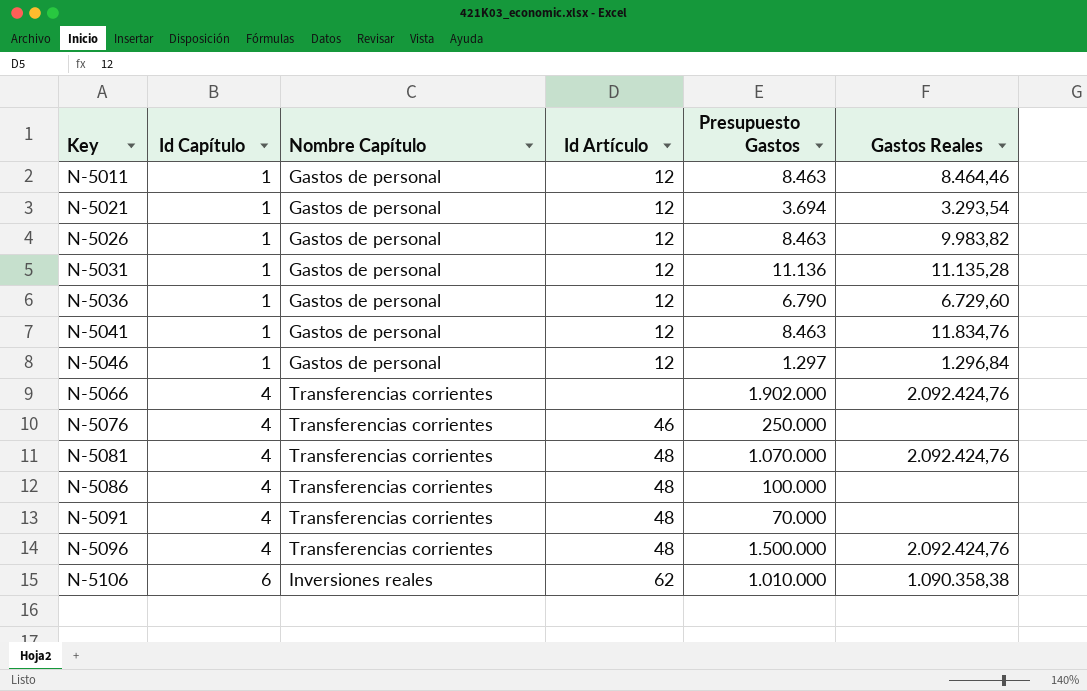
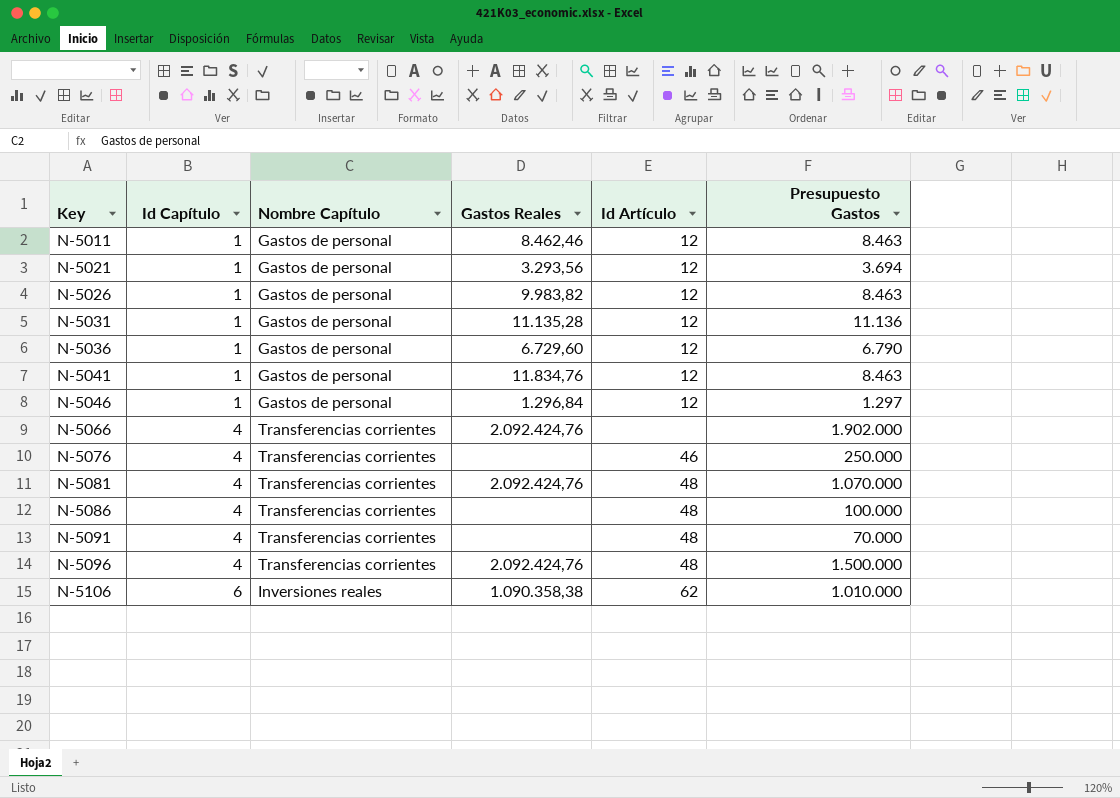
column Gastos Reales | position: 6 -> 4
N-5011 | Gastos Reales: 8.464,46 -> 8.462,46
N-5021 | Gastos Reales: 3.293,54 -> 3.293,56

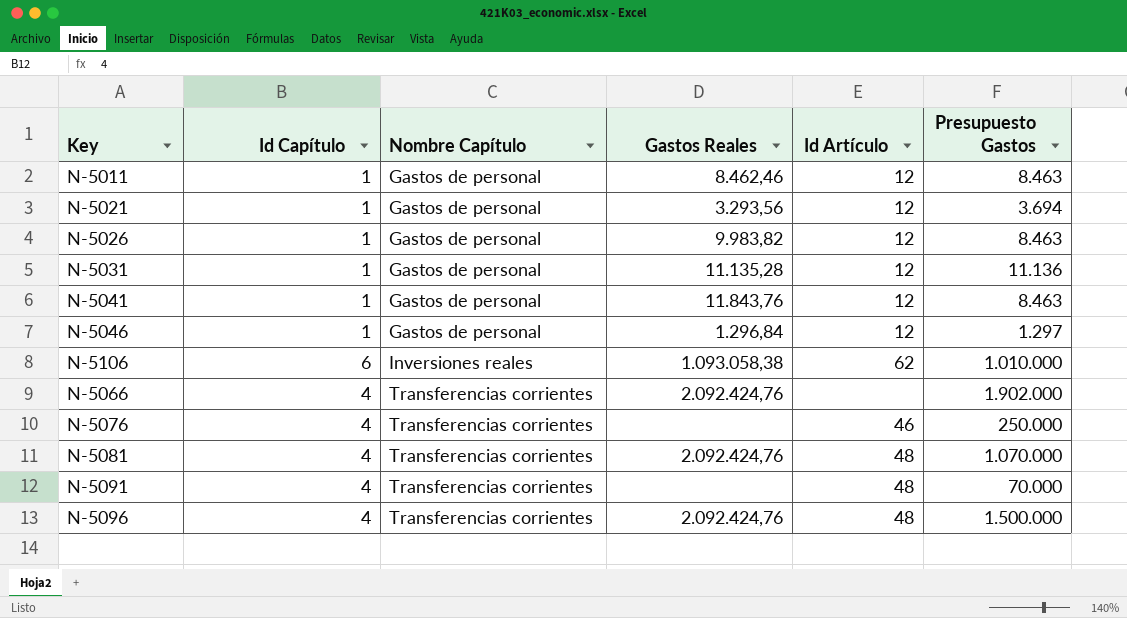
row order: Key ascending -> Nombre Capítulo ascending
row N-5036: 1 | Gastos de personal | 6.729,60 | 12 | 6.790 -> none
row N-5086: 4 | Transferencias corrientes | none | 48 | 100.000 -> none
N-5041 | Gastos Reales: 11.834,76 -> 11.843,76
N-5106 | Gastos Reales: 1.090.358,38 -> 1.093.058,38

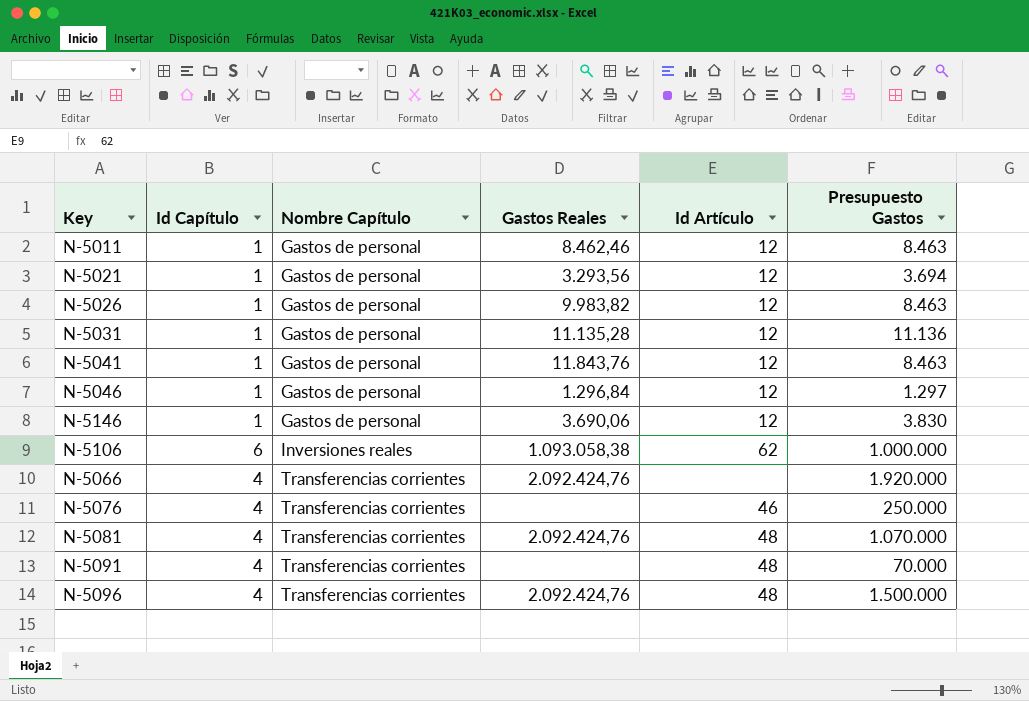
row N-5146: none -> 1 | Gastos de personal | 3.690,06 | 12 | 3.830
N-5106 | Presupuesto Gastos: 1.010.000 -> 1.000.000
N-5066 | Presupuesto Gastos: 1.902.000 -> 1.920.000

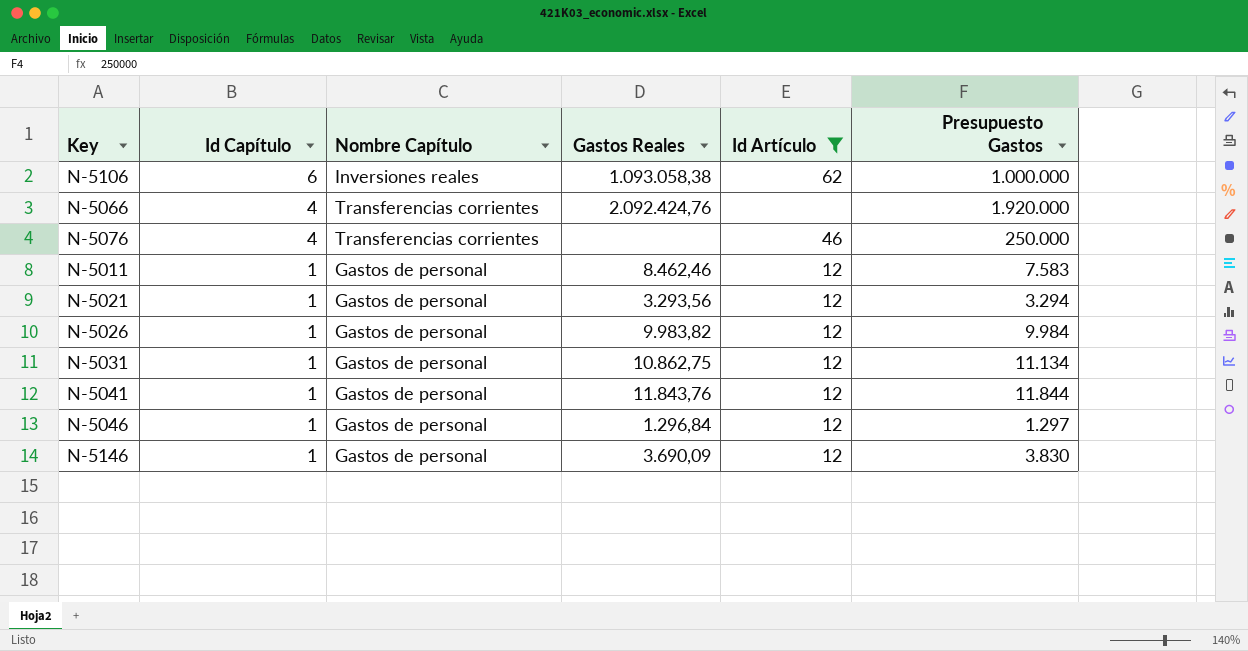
filter: none -> Id Artículo != 48
row order: Nombre Capítulo ascending -> Id Capítulo descending
N-5011 | Presupuesto Gastos: 8.463 -> 7.583
N-5021 | Presupuesto Gastos: 3.694 -> 3.294
N-5026 | Presupuesto Gastos: 8.463 -> 9.984
N-5031 | Gastos Reales: 11.135,28 -> 10.862,75
N-5031 | Presupuesto Gastos: 11.136 -> 11.134
N-5041 | Presupuesto Gastos: 8.463 -> 11.844
N-5146 | Gastos Reales: 3.690,06 -> 3.690,09

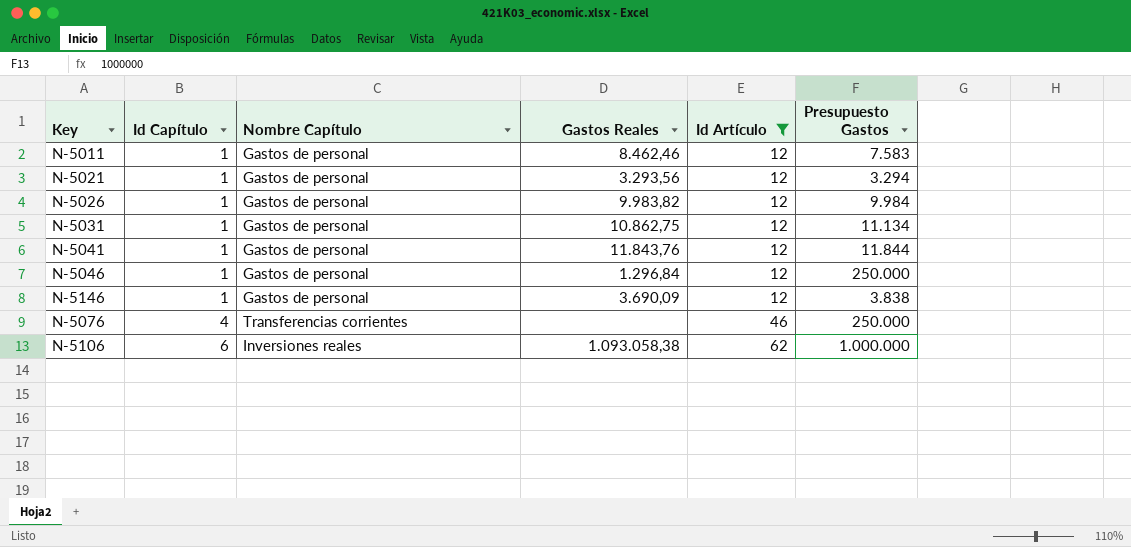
row order: Id Capítulo descending -> Id Capítulo ascending
row N-5066: 4 | Transferencias corrientes | 2.092.424,76 | none | 1.920.000 -> none
N-5046 | Presupuesto Gastos: 1.297 -> 250.000
N-5146 | Presupuesto Gastos: 3.830 -> 3.838

